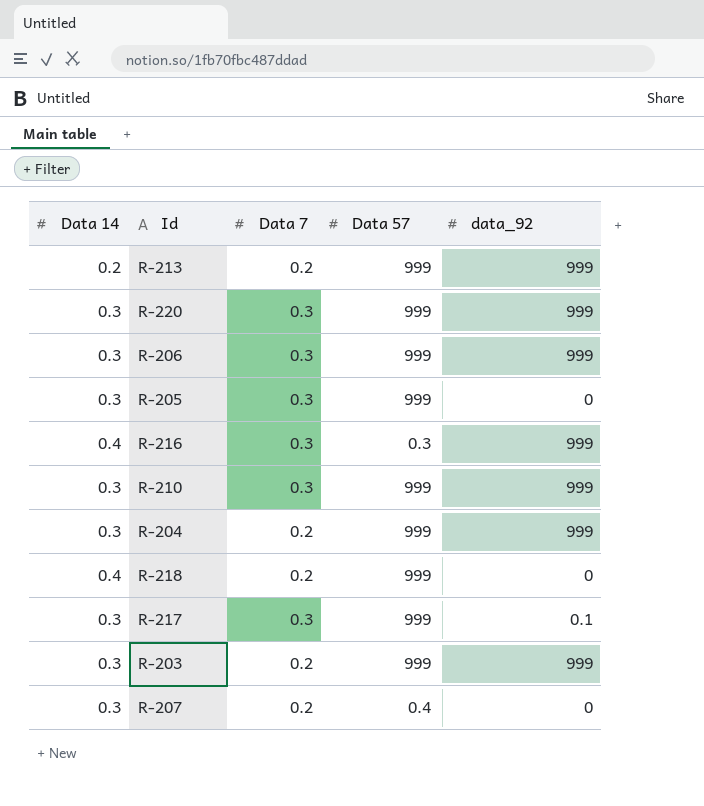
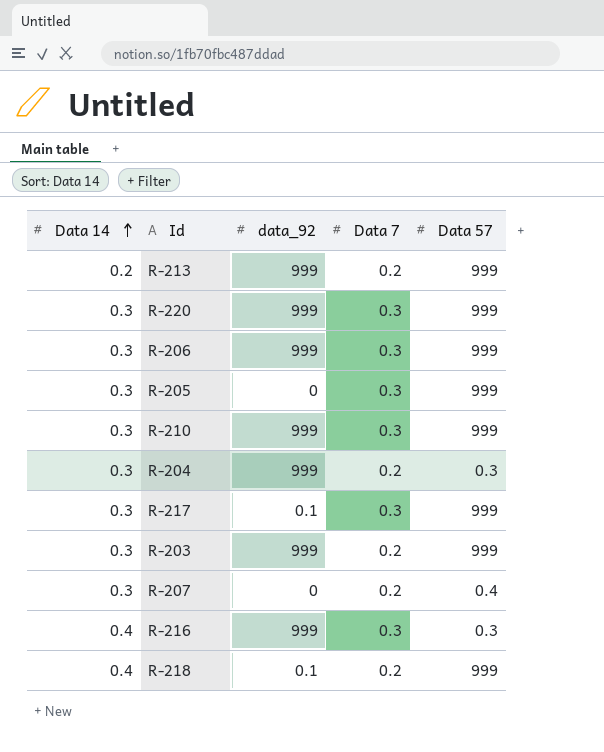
row order: none -> Data 14 ascending
column data_92 | position: 5 -> 3
R-204 | Data 57: 999 -> 0.3
R-218 | data_92: 0 -> 0.1

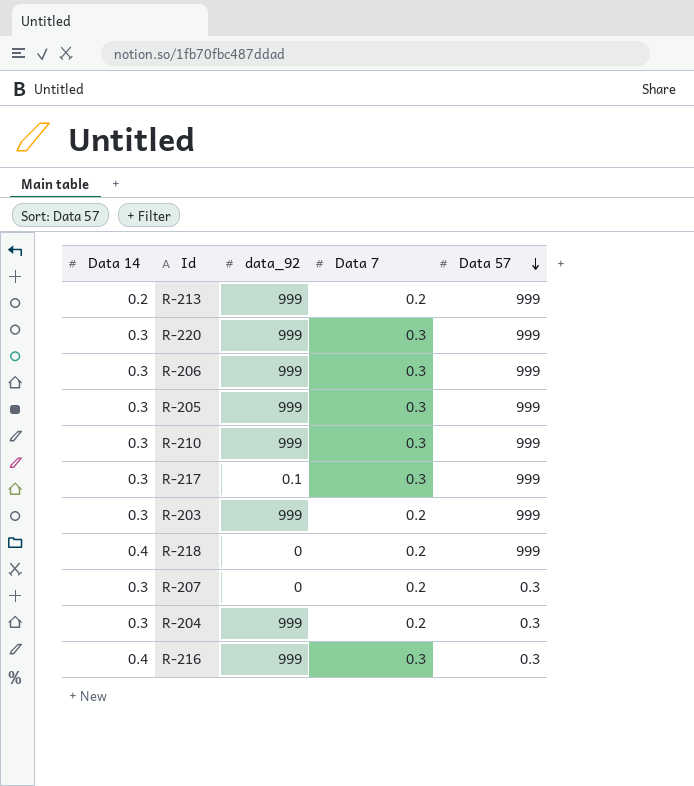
row order: Data 14 ascending -> Data 57 descending
R-205 | data_92: 0 -> 999
R-218 | data_92: 0.1 -> 0
R-207 | Data 57: 0.4 -> 0.3

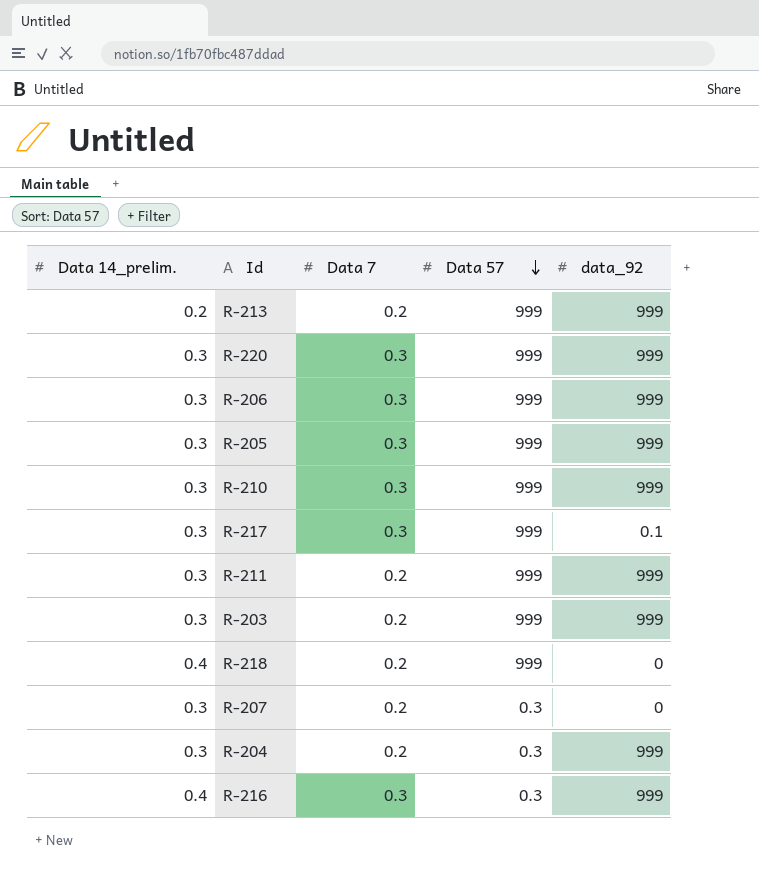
column name: Data 14 -> Data 14_prelim.
column data_92 | position: 3 -> 5
row R-211: none -> 0.3 | 0.2 | 999 | 999

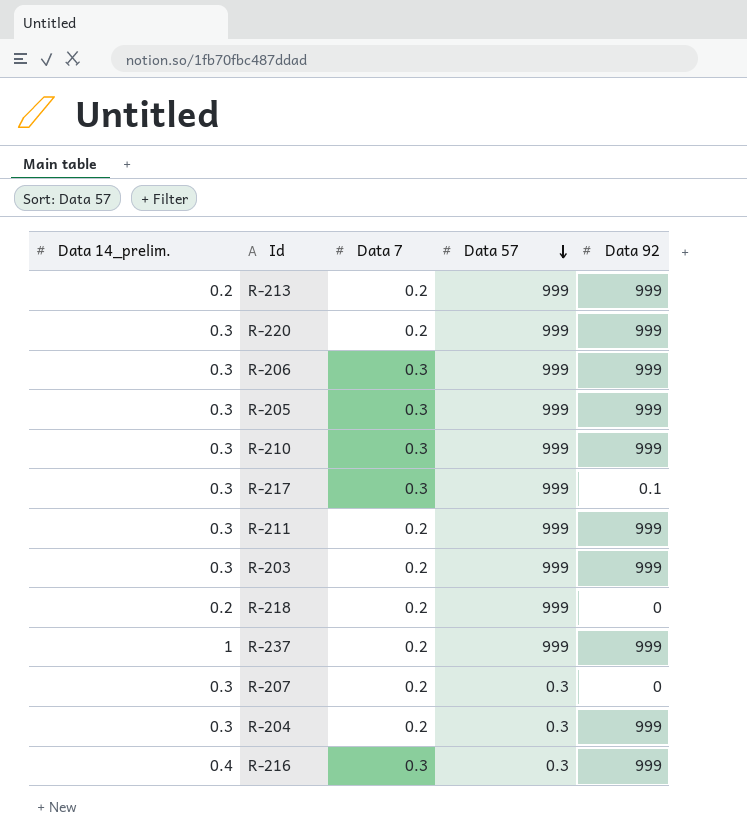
column name: data_92 -> Data 92
R-220 | Data 7: 0.3 -> 0.2
R-218 | Data 14_prelim.: 0.4 -> 0.2
row R-237: none -> 1 | 0.2 | 999 | 999

